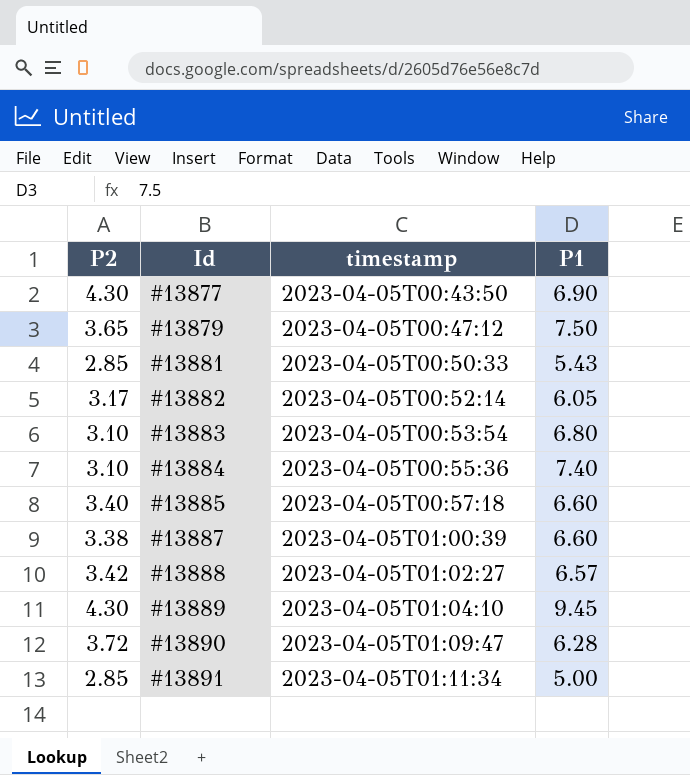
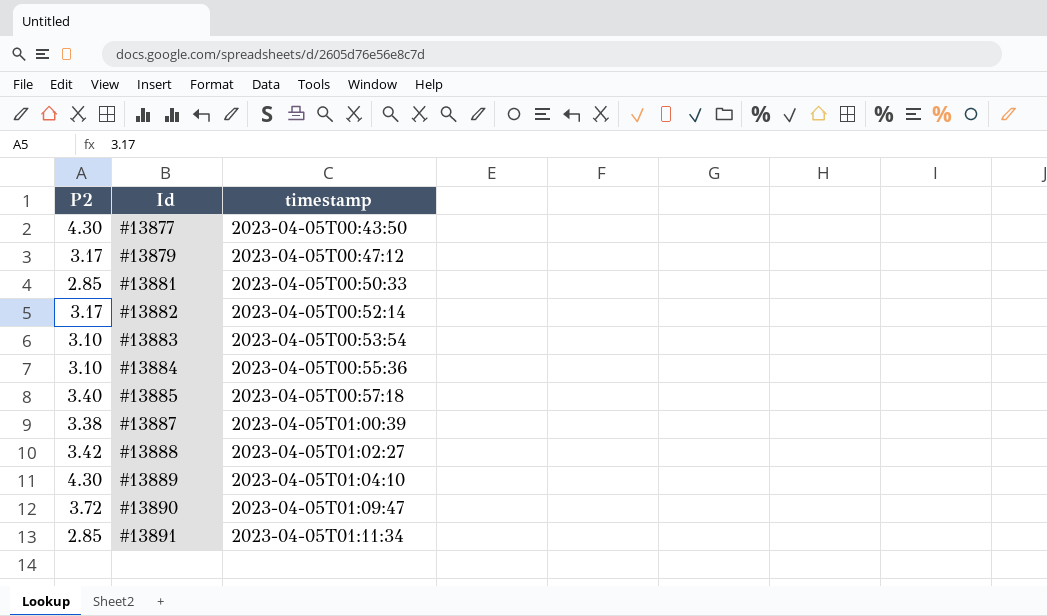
column P1 | position: 4 -> none
#13879 | P2: 3.65 -> 3.17

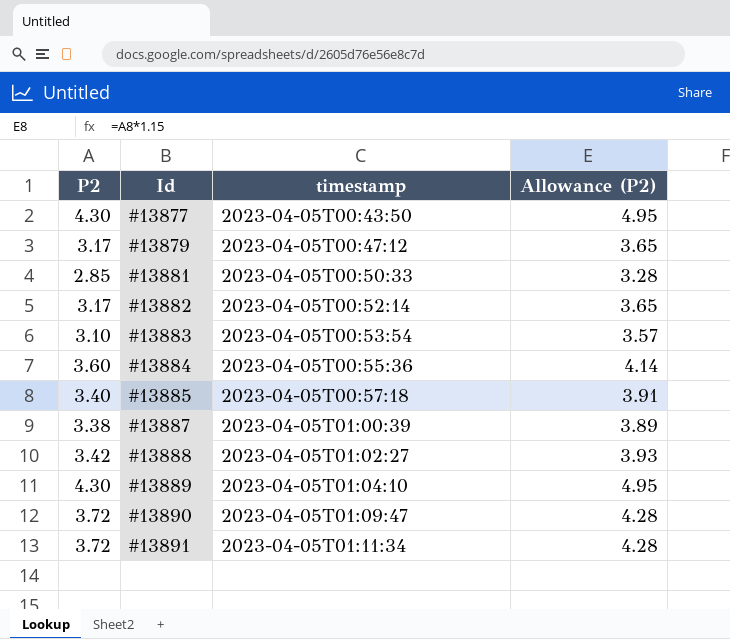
column Allowance (P2) | formula: none -> [P2] * 1.15
#13884 | P2: 3.10 -> 3.60
#13891 | P2: 2.85 -> 3.72

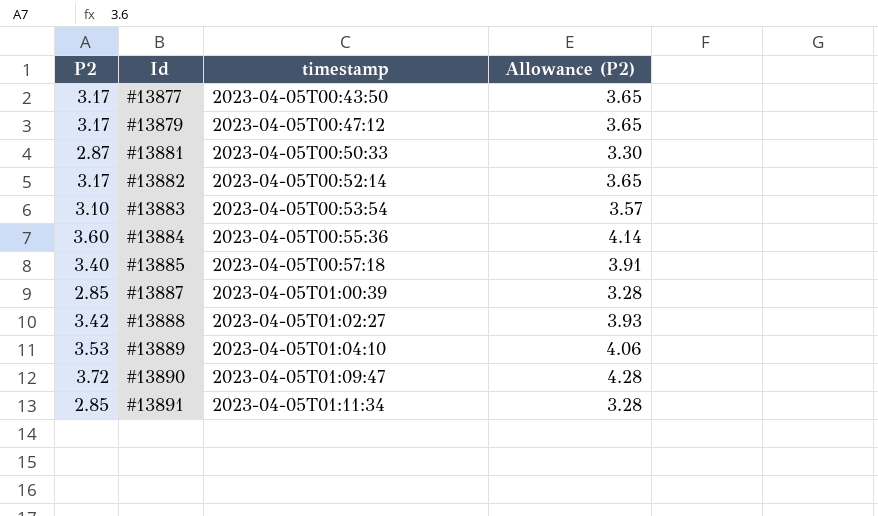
#13877 | P2: 4.30 -> 3.17
#13877 | Allowance (P2): 4.95 -> 3.65
#13881 | P2: 2.85 -> 2.87
#13881 | Allowance (P2): 3.28 -> 3.30
#13887 | P2: 3.38 -> 2.85
#13887 | Allowance (P2): 3.89 -> 3.28
#13889 | P2: 4.30 -> 3.53
#13889 | Allowance (P2): 4.95 -> 4.06
#13891 | P2: 3.72 -> 2.85
#13891 | Allowance (P2): 4.28 -> 3.28

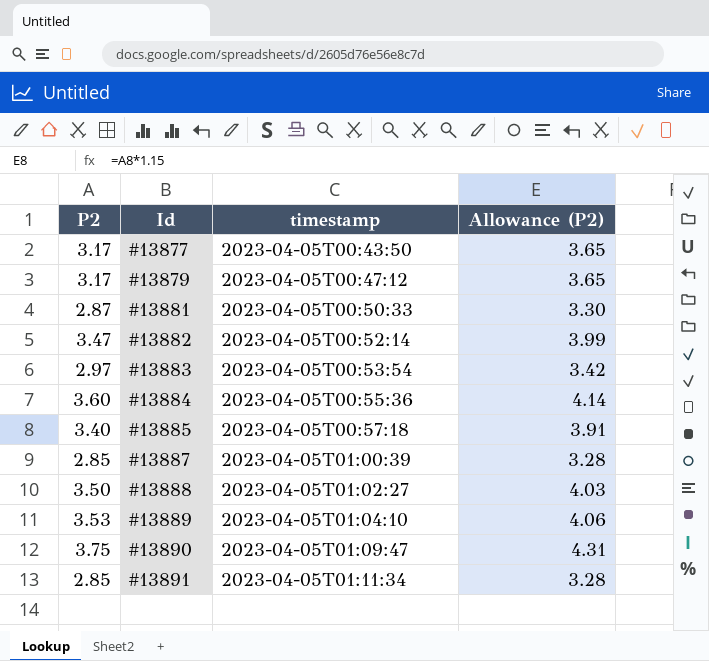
#13882 | P2: 3.17 -> 3.47
#13882 | Allowance (P2): 3.65 -> 3.99
#13883 | P2: 3.10 -> 2.97
#13883 | Allowance (P2): 3.57 -> 3.42
#13888 | P2: 3.42 -> 3.50
#13888 | Allowance (P2): 3.93 -> 4.03
#13890 | P2: 3.72 -> 3.75
#13890 | Allowance (P2): 4.28 -> 4.31

